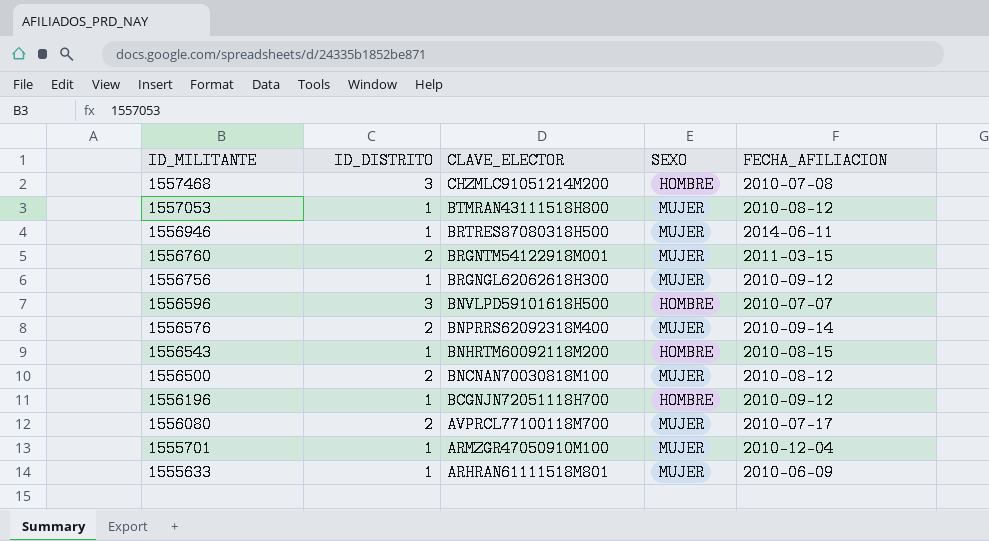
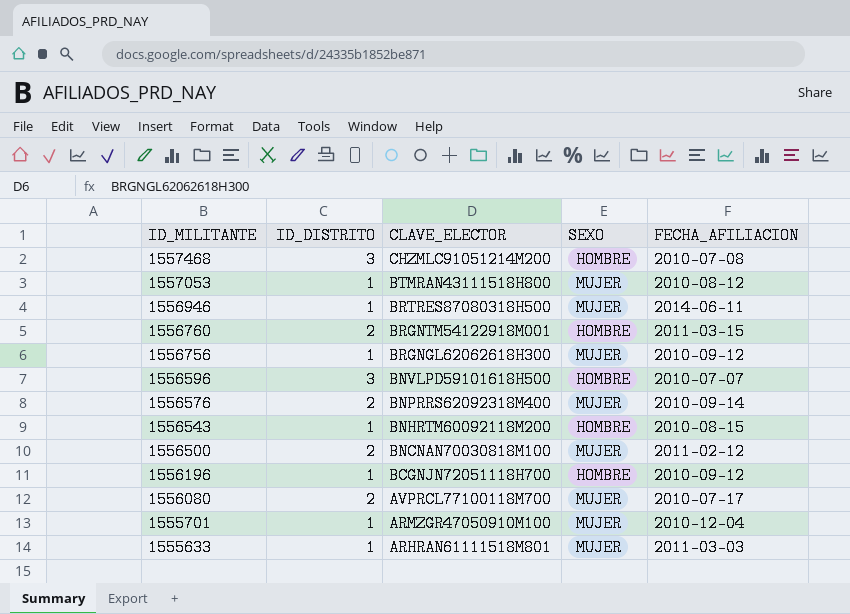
1556760 | SEXO: MUJER -> HOMBRE
1556500 | FECHA_AFILIACION: 2010-08-12 -> 2011-02-12
1555633 | FECHA_AFILIACION: 2010-06-09 -> 2011-03-03

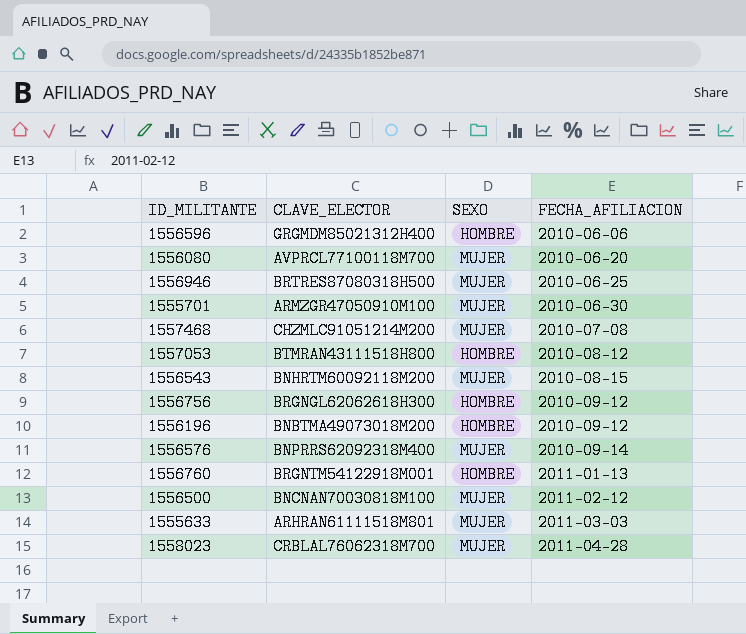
row order: ID_MILITANTE descending -> FECHA_AFILIACION ascending
column ID_DISTRITO | position: 2 -> none
1556596 | CLAVE_ELECTOR: BNVLPD59101618H500 -> GRGMDM85021312H400
1556596 | FECHA_AFILIACION: 2010-07-07 -> 2010-06-06
1556080 | FECHA_AFILIACION: 2010-07-17 -> 2010-06-20
1556946 | FECHA_AFILIACION: 2014-06-11 -> 2010-06-25
1555701 | FECHA_AFILIACION: 2010-12-04 -> 2010-06-30
1557468 | SEXO: HOMBRE -> MUJER
1557053 | SEXO: MUJER -> HOMBRE
1556543 | SEXO: HOMBRE -> MUJER
1556756 | SEXO: MUJER -> HOMBRE
1556196 | CLAVE_ELECTOR: BCGNJN72051118H700 -> BNBTMA49073018M200
1556760 | FECHA_AFILIACION: 2011-03-15 -> 2011-01-13
row 1558023: none -> CRBLAL76062318M700 | MUJER | 2011-04-28

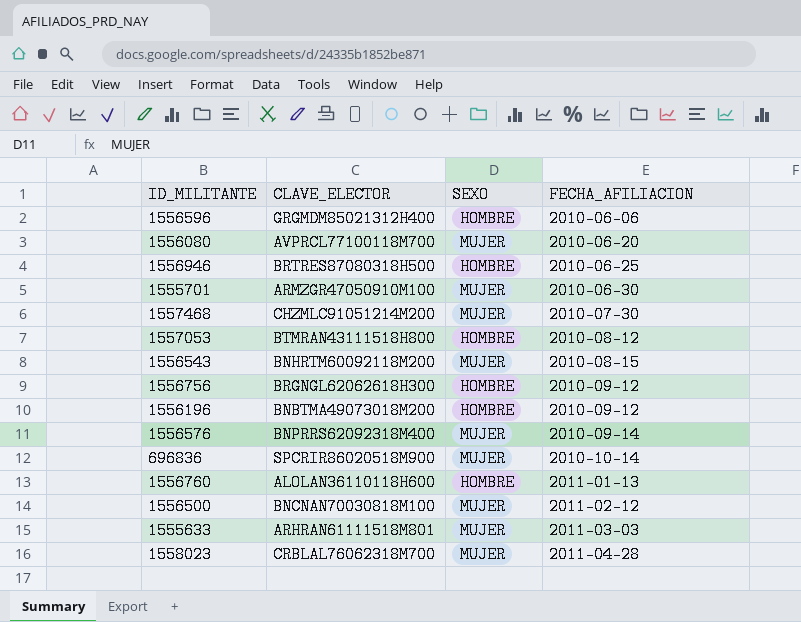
1556946 | SEXO: MUJER -> HOMBRE
1557468 | FECHA_AFILIACION: 2010-07-08 -> 2010-07-30
row 696836: none -> SPCRIR86020518M900 | MUJER | 2010-10-14
1556760 | CLAVE_ELECTOR: BRGNTM54122918M001 -> ALOLAN36110118H600

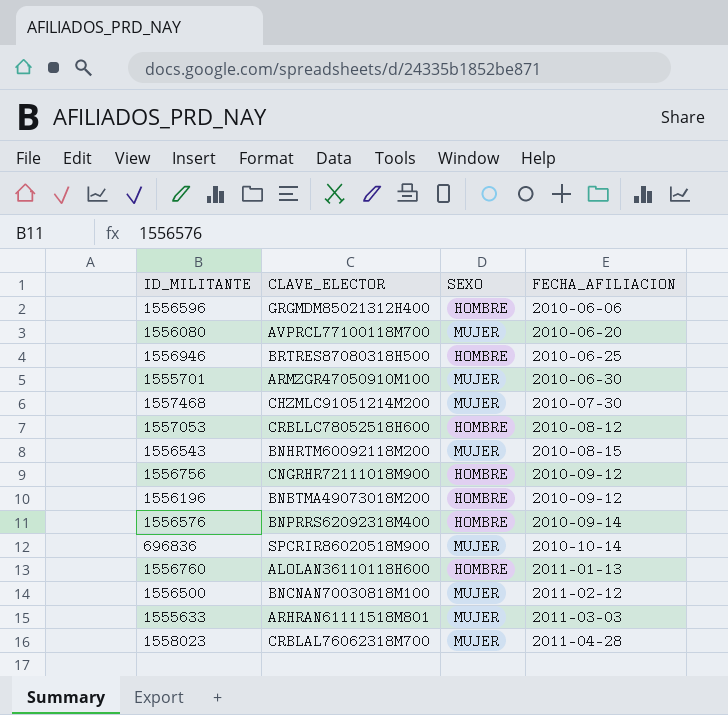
1557053 | CLAVE_ELECTOR: BTMRAN43111518H800 -> CRBLLC78052518H600
1556756 | CLAVE_ELECTOR: BRGNGL62062618H300 -> CNGRHR72111018M900
1556576 | SEXO: MUJER -> HOMBRE

